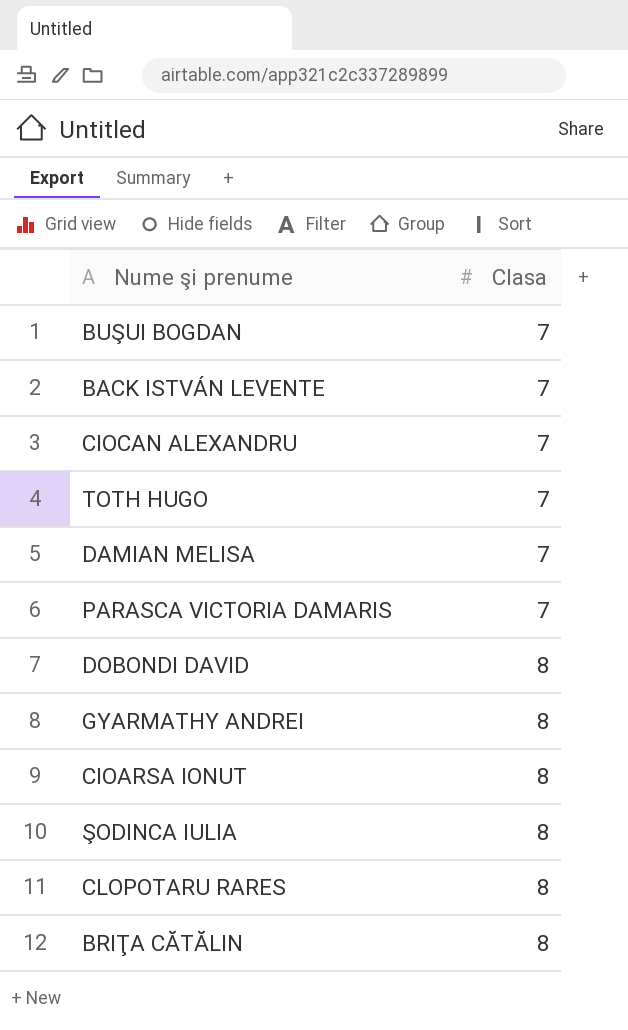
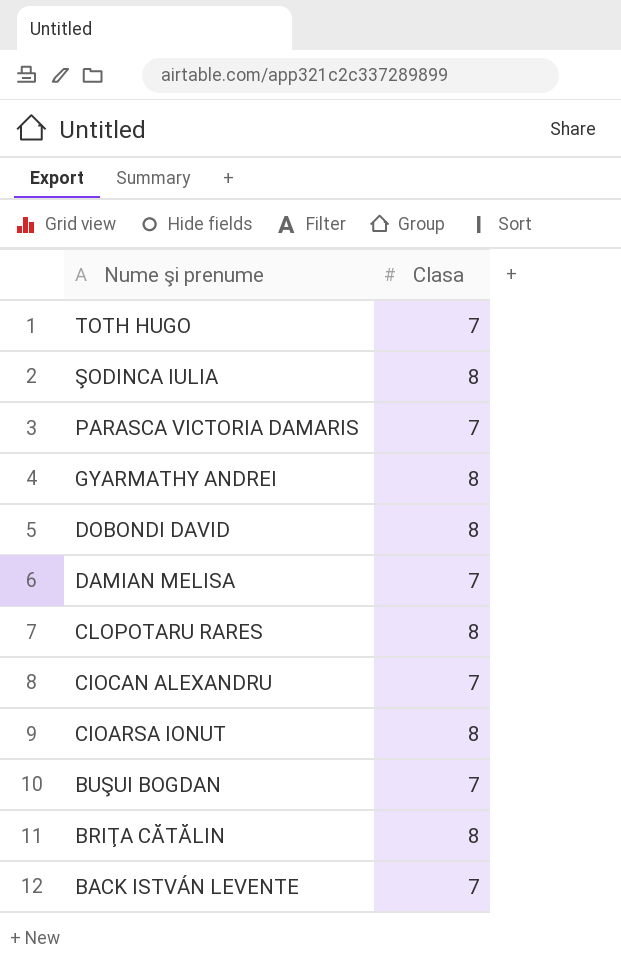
row order: Clasa ascending -> Nume şi prenume descending

